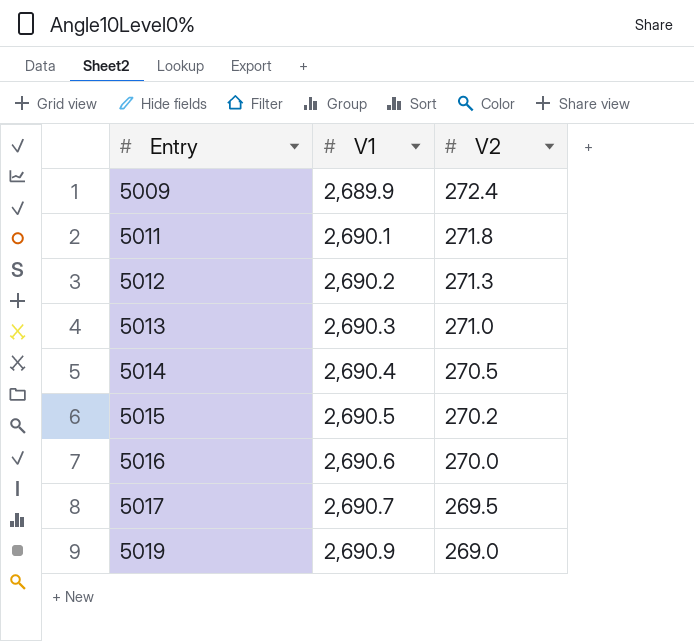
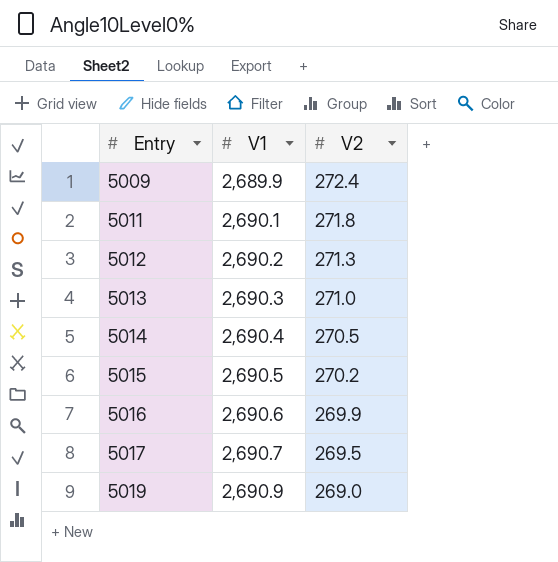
5016 | V2: 270.0 -> 269.9

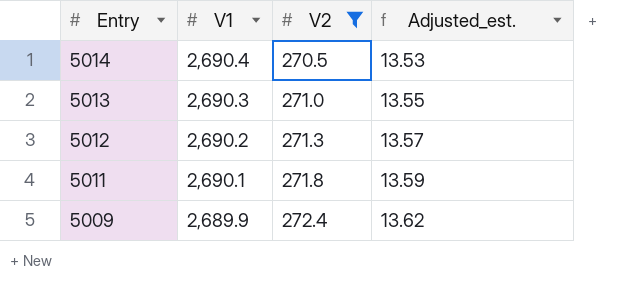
filter: none -> V2 >= 270.5
row order: Entry ascending -> Entry descending
column Adjusted_est. | formula: none -> [V2] * 0.05

